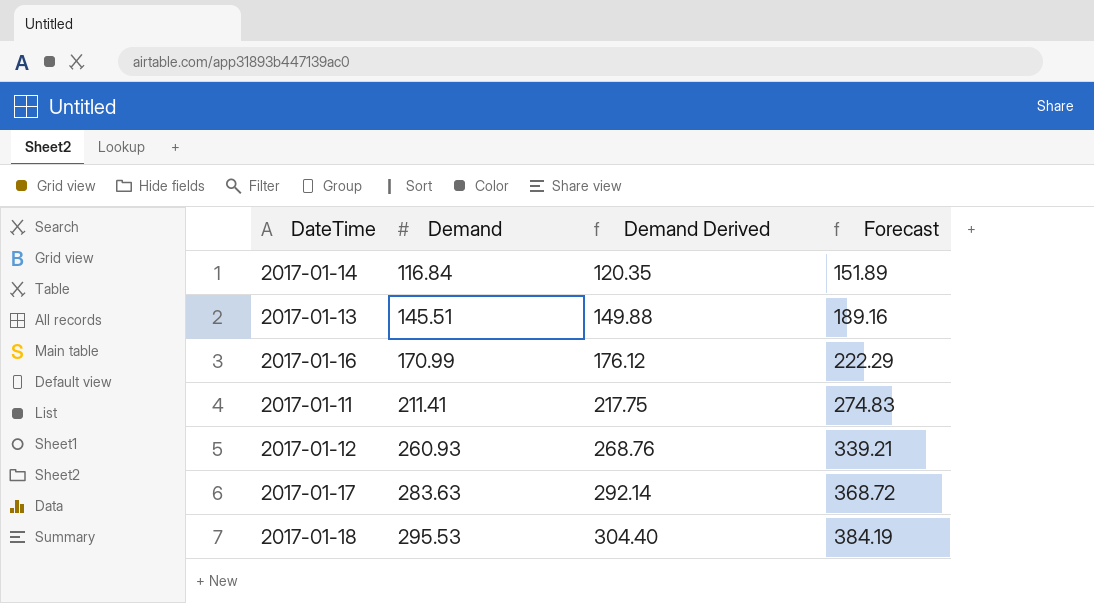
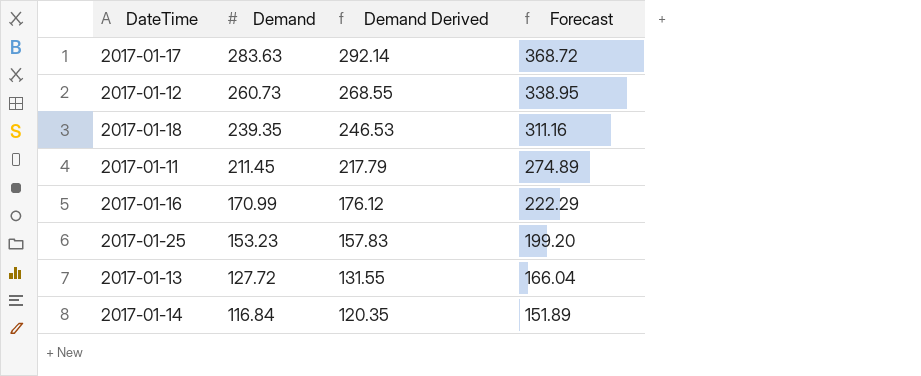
row order: Demand ascending -> Demand descending
2017-01-12 | Demand: 260.93 -> 260.73
2017-01-12 | Demand Derived: 268.76 -> 268.55
2017-01-12 | Forecast: 339.21 -> 338.95
2017-01-18 | Demand: 295.53 -> 239.35
2017-01-18 | Demand Derived: 304.40 -> 246.53
2017-01-18 | Forecast: 384.19 -> 311.16
2017-01-11 | Demand: 211.41 -> 211.45
2017-01-11 | Demand Derived: 217.75 -> 217.79
2017-01-11 | Forecast: 274.83 -> 274.89
row 2017-01-25: none -> 153.23 | 157.83 | 199.20
2017-01-13 | Demand: 145.51 -> 127.72
2017-01-13 | Demand Derived: 149.88 -> 131.55
2017-01-13 | Forecast: 189.16 -> 166.04

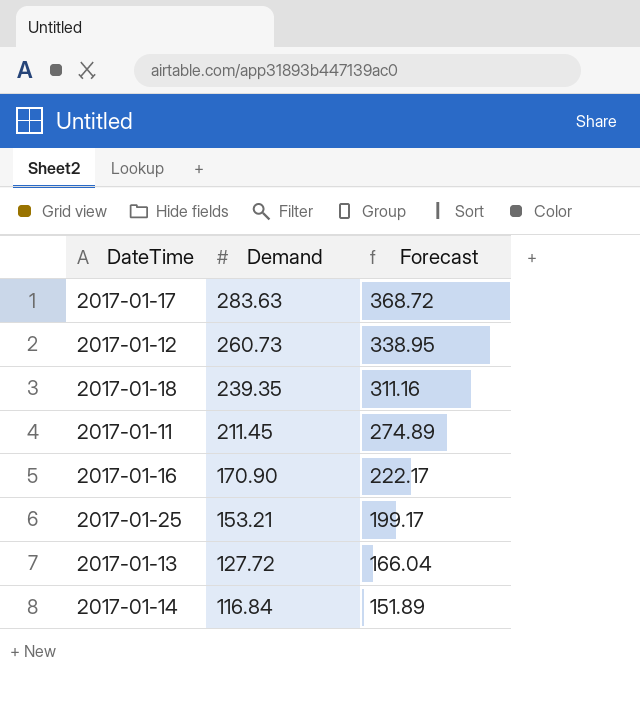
column Demand Derived | formula: [Demand] * 1.03 -> none
2017-01-16 | Demand: 170.99 -> 170.90
2017-01-16 | Forecast: 222.29 -> 222.17
2017-01-25 | Demand: 153.23 -> 153.21
2017-01-25 | Forecast: 199.20 -> 199.17

